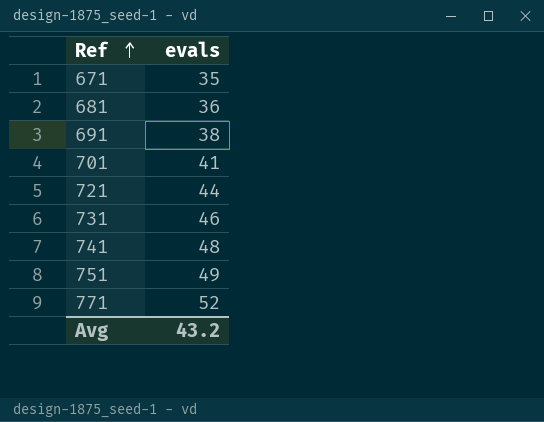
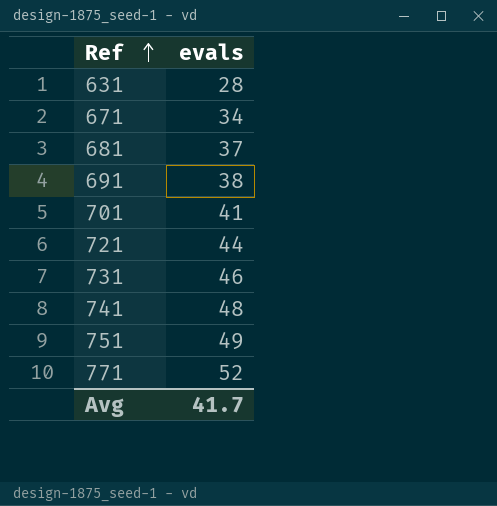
row 631: none -> 28
671 | evals: 35 -> 34
681 | evals: 36 -> 37
Avg | evals: 43.2 -> 41.7

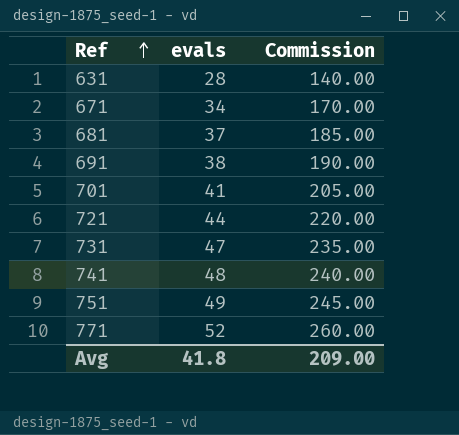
column Commission | formula: none -> [evals] * 5
731 | evals: 46 -> 47
Avg | evals: 41.7 -> 41.8

